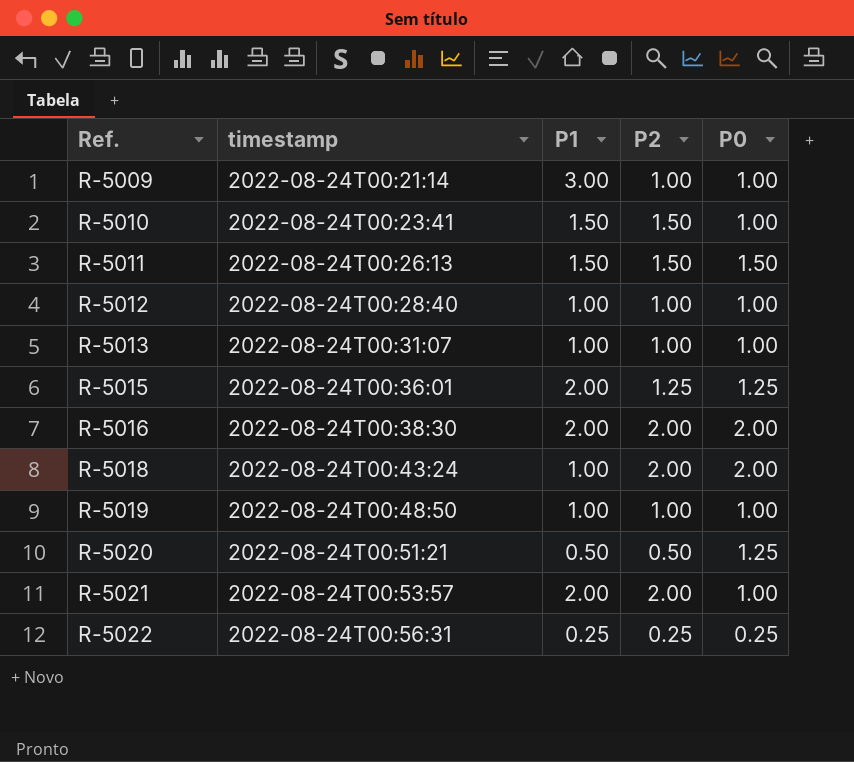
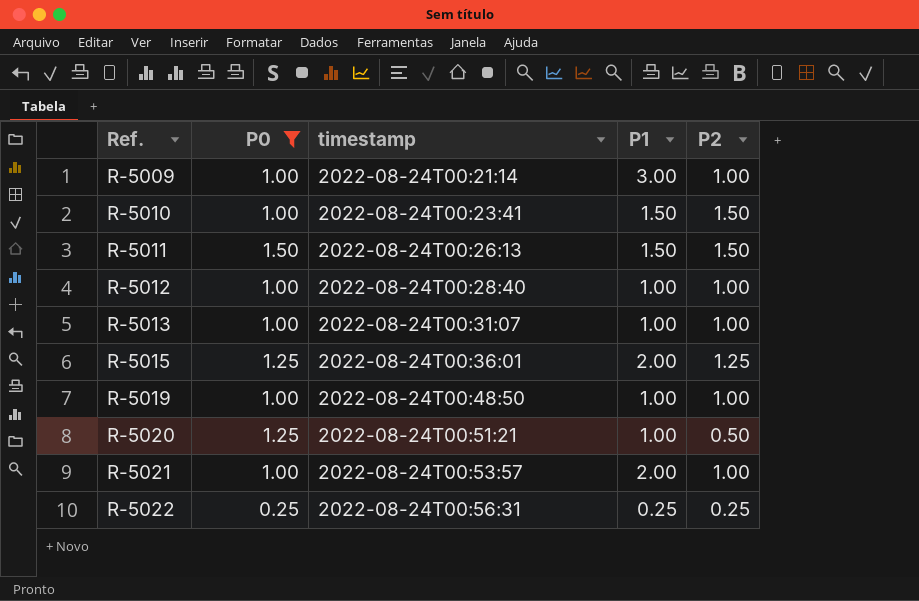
filter: none -> P0 != 2.00
column P0 | position: 5 -> 2
R-5020 | P1: 0.50 -> 1.00
R-5021 | P2: 2.00 -> 1.00

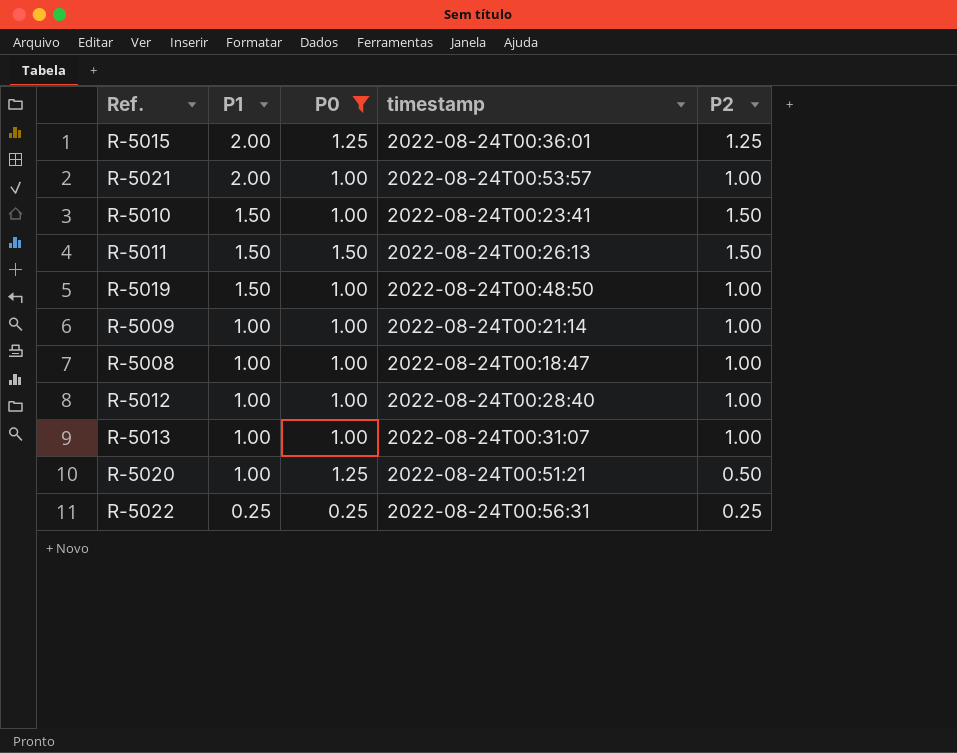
row order: Ref. ascending -> P1 descending
column P1 | position: 4 -> 2
R-5019 | P1: 1.00 -> 1.50
R-5009 | P1: 3.00 -> 1.00
row R-5008: none -> 1.00 | 1.00 | 2022-08-24T00:18:47 | 1.00

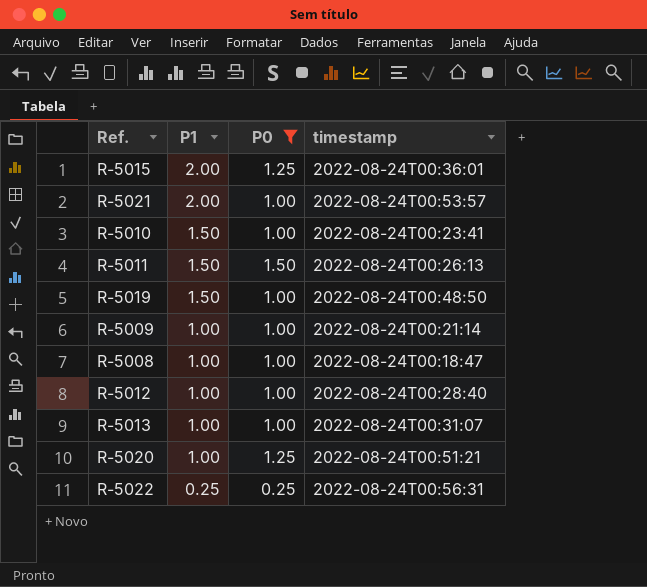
column P2 | position: 5 -> none

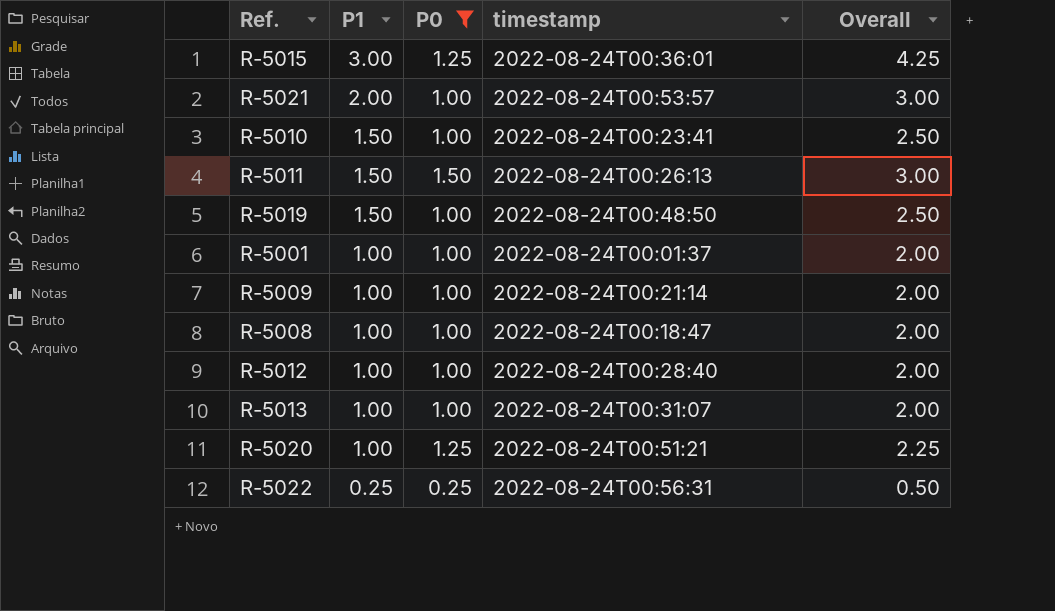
column Overall | formula: none -> [P1] + [P0]
R-5015 | P1: 2.00 -> 3.00
row R-5001: none -> 1.00 | 1.00 | 2022-08-24T00:01:37 | 2.00

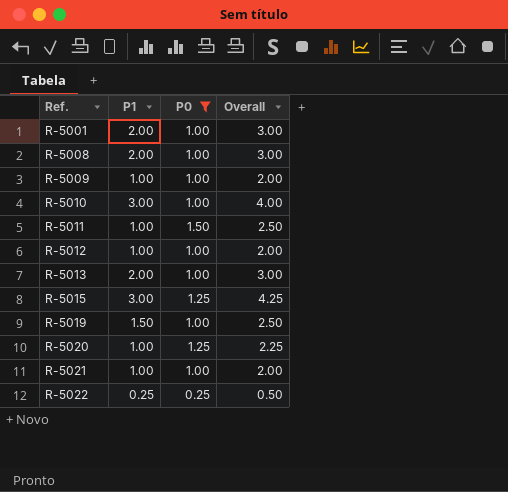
row order: P1 descending -> Ref. ascending
column timestamp | position: 4 -> none
R-5001 | P1: 1.00 -> 2.00
R-5001 | Overall: 2.00 -> 3.00
R-5008 | P1: 1.00 -> 2.00
R-5008 | Overall: 2.00 -> 3.00
R-5010 | P1: 1.50 -> 3.00
R-5010 | Overall: 2.50 -> 4.00
R-5011 | P1: 1.50 -> 1.00
R-5011 | Overall: 3.00 -> 2.50
R-5013 | P1: 1.00 -> 2.00
R-5013 | Overall: 2.00 -> 3.00
R-5021 | P1: 2.00 -> 1.00
R-5021 | Overall: 3.00 -> 2.00

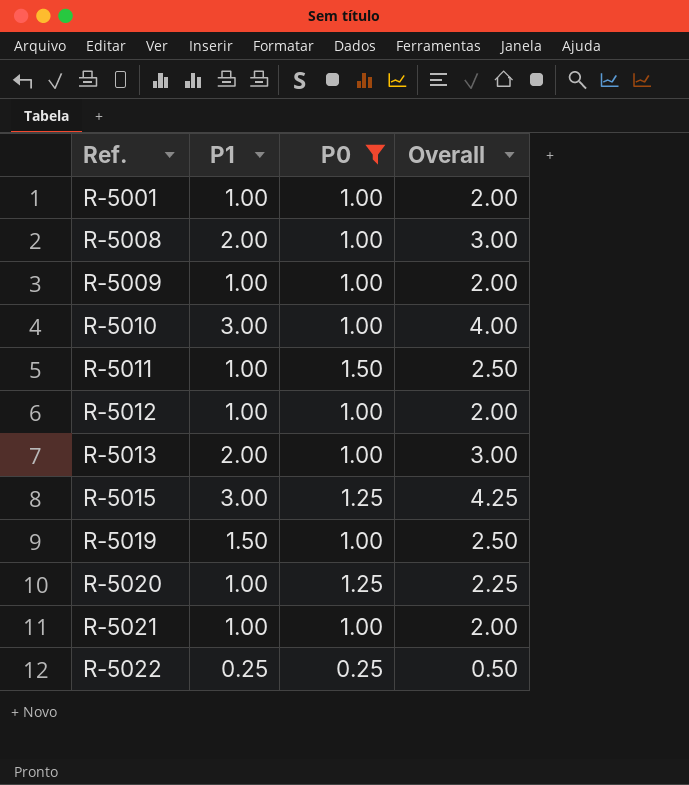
R-5001 | P1: 2.00 -> 1.00
R-5001 | Overall: 3.00 -> 2.00

